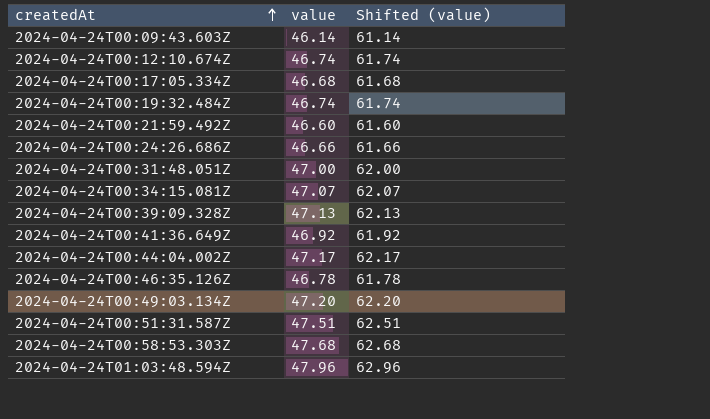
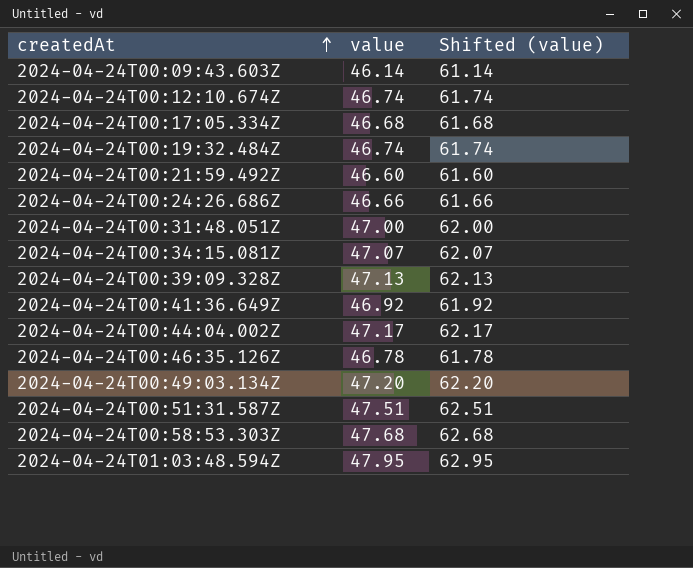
2024-04-24T01:03:48.594Z | value: 47.96 -> 47.95
2024-04-24T01:03:48.594Z | Shifted (value): 62.96 -> 62.95

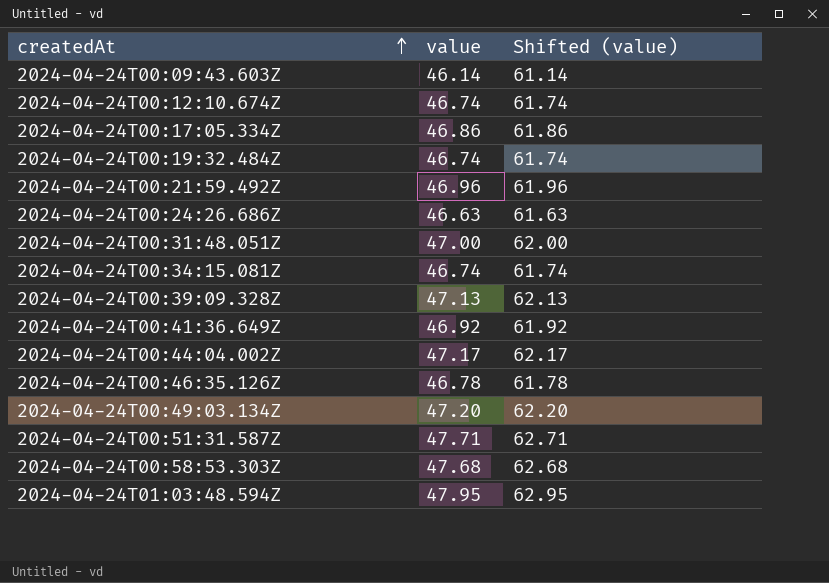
2024-04-24T00:17:05.334Z | value: 46.68 -> 46.86
2024-04-24T00:17:05.334Z | Shifted (value): 61.68 -> 61.86
2024-04-24T00:21:59.492Z | value: 46.60 -> 46.96
2024-04-24T00:21:59.492Z | Shifted (value): 61.60 -> 61.96
2024-04-24T00:24:26.686Z | value: 46.66 -> 46.63
2024-04-24T00:24:26.686Z | Shifted (value): 61.66 -> 61.63
2024-04-24T00:34:15.081Z | value: 47.07 -> 46.74
2024-04-24T00:34:15.081Z | Shifted (value): 62.07 -> 61.74
2024-04-24T00:51:31.587Z | value: 47.51 -> 47.71
2024-04-24T00:51:31.587Z | Shifted (value): 62.51 -> 62.71

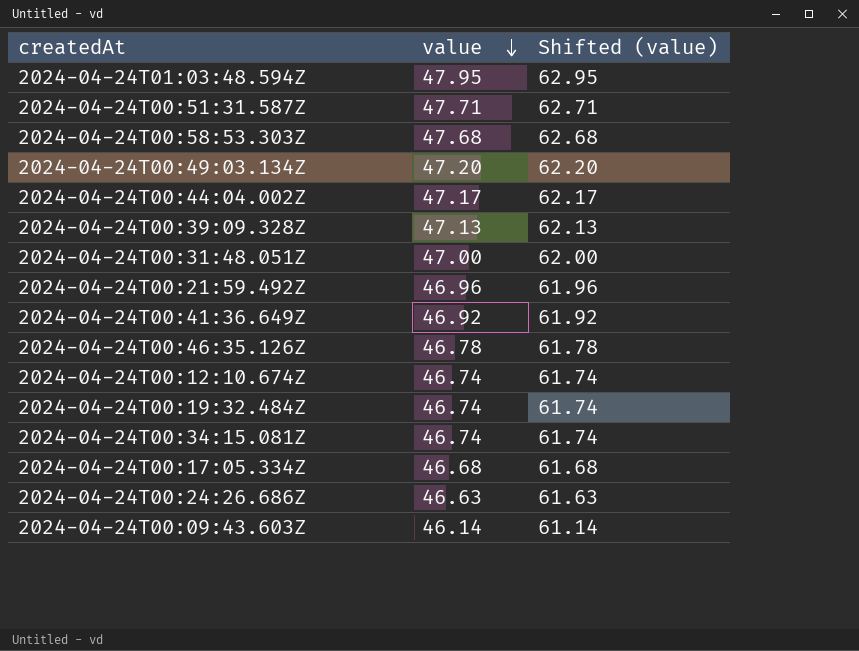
row order: createdAt ascending -> value descending
2024-04-24T00:17:05.334Z | value: 46.86 -> 46.68
2024-04-24T00:17:05.334Z | Shifted (value): 61.86 -> 61.68

